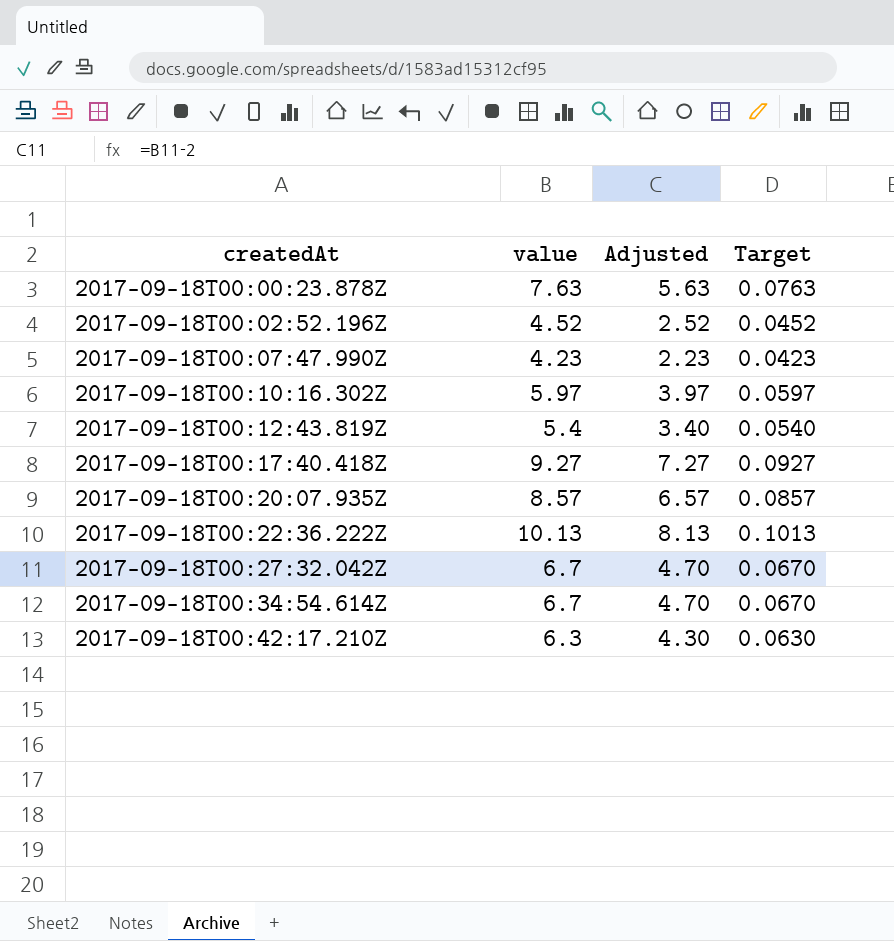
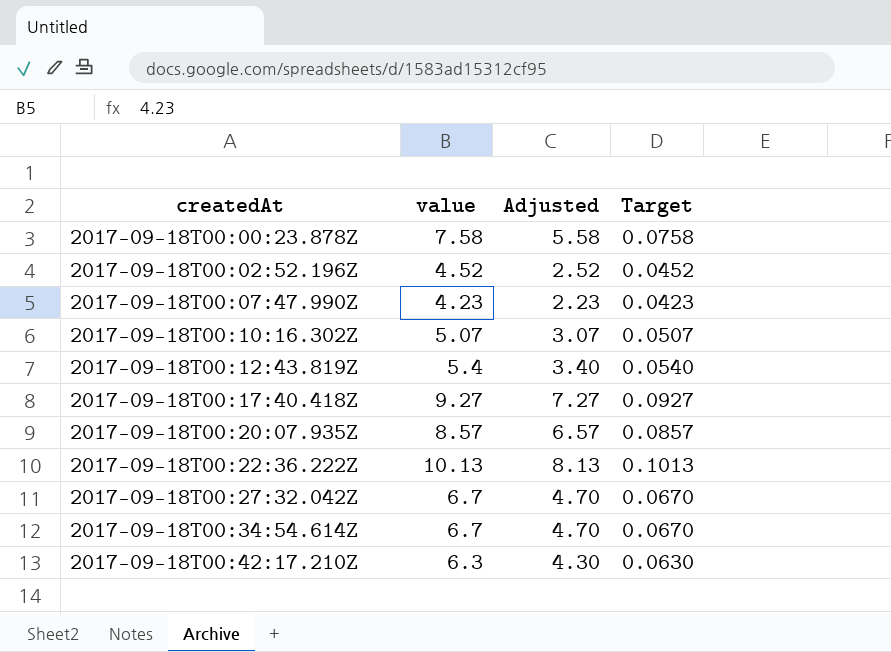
2017-09-18T00:00:23.878Z | value: 7.63 -> 7.58
2017-09-18T00:00:23.878Z | Adjusted: 5.63 -> 5.58
2017-09-18T00:00:23.878Z | Target: 0.0763 -> 0.0758
2017-09-18T00:10:16.302Z | value: 5.97 -> 5.07
2017-09-18T00:10:16.302Z | Adjusted: 3.97 -> 3.07
2017-09-18T00:10:16.302Z | Target: 0.0597 -> 0.0507

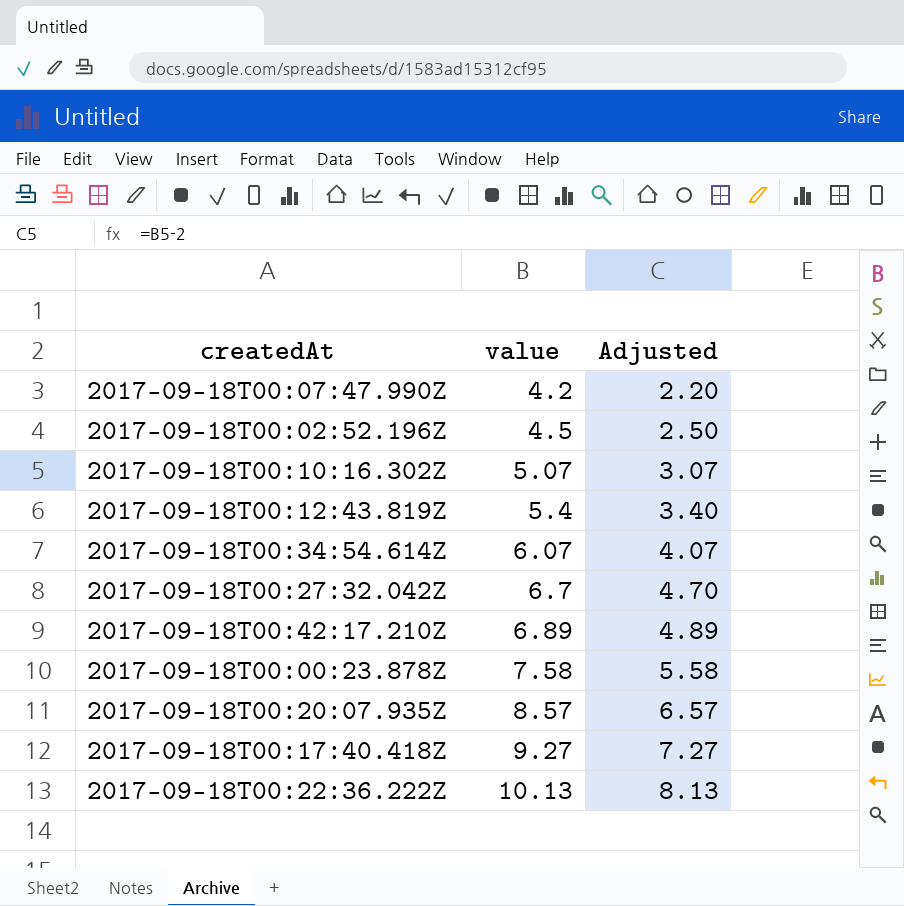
row order: createdAt ascending -> value ascending
column Target | formula: [value] * 0.01 -> none
2017-09-18T00:07:47.990Z | value: 4.23 -> 4.2
2017-09-18T00:07:47.990Z | Adjusted: 2.23 -> 2.20
2017-09-18T00:02:52.196Z | value: 4.52 -> 4.5
2017-09-18T00:02:52.196Z | Adjusted: 2.52 -> 2.50
2017-09-18T00:34:54.614Z | value: 6.7 -> 6.07
2017-09-18T00:34:54.614Z | Adjusted: 4.70 -> 4.07
2017-09-18T00:42:17.210Z | value: 6.3 -> 6.89
2017-09-18T00:42:17.210Z | Adjusted: 4.30 -> 4.89

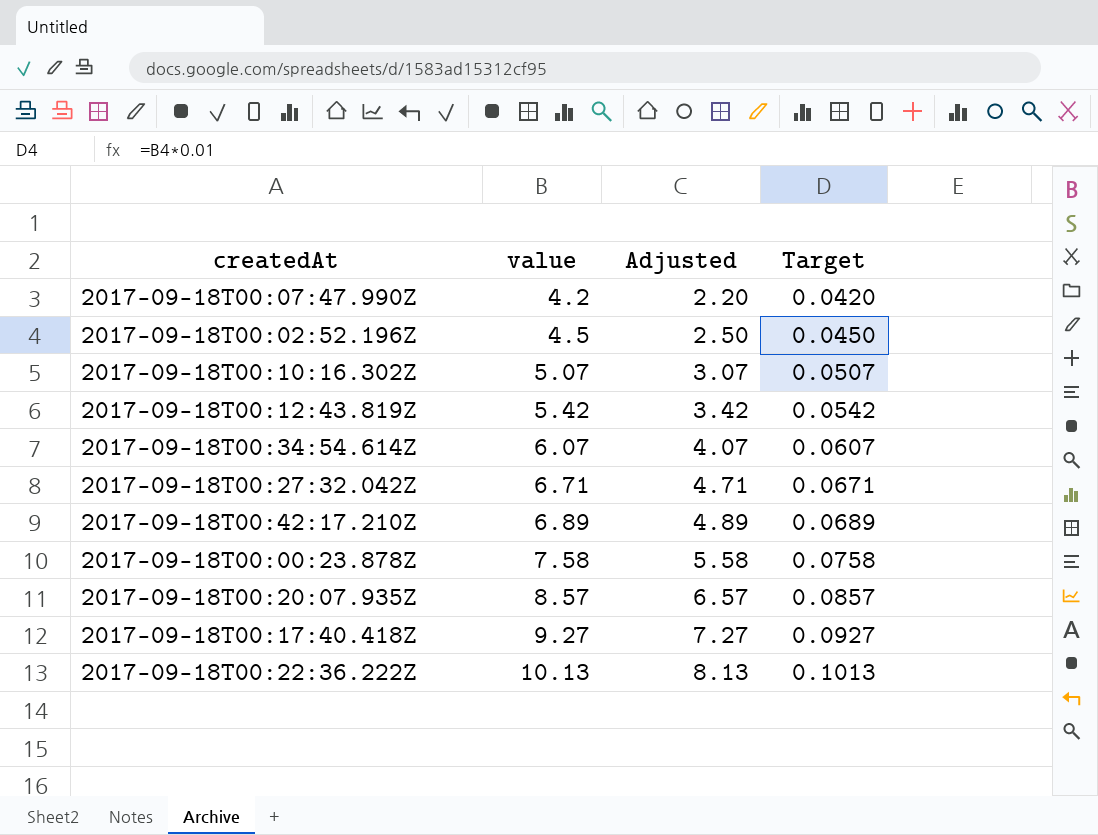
column Target | formula: none -> [value] * 0.01
2017-09-18T00:12:43.819Z | value: 5.4 -> 5.42
2017-09-18T00:12:43.819Z | Adjusted: 3.40 -> 3.42
2017-09-18T00:27:32.042Z | value: 6.7 -> 6.71
2017-09-18T00:27:32.042Z | Adjusted: 4.70 -> 4.71

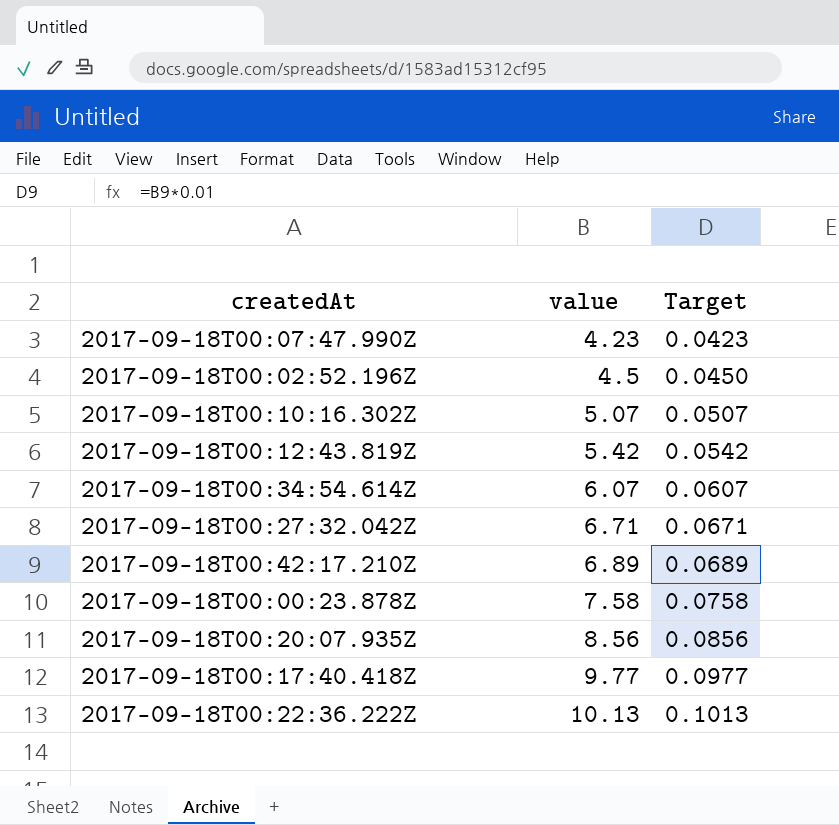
column Adjusted | formula: [value] - 2 -> none
2017-09-18T00:07:47.990Z | value: 4.2 -> 4.23
2017-09-18T00:07:47.990Z | Target: 0.0420 -> 0.0423
2017-09-18T00:20:07.935Z | value: 8.57 -> 8.56
2017-09-18T00:20:07.935Z | Target: 0.0857 -> 0.0856
2017-09-18T00:17:40.418Z | value: 9.27 -> 9.77
2017-09-18T00:17:40.418Z | Target: 0.0927 -> 0.0977

